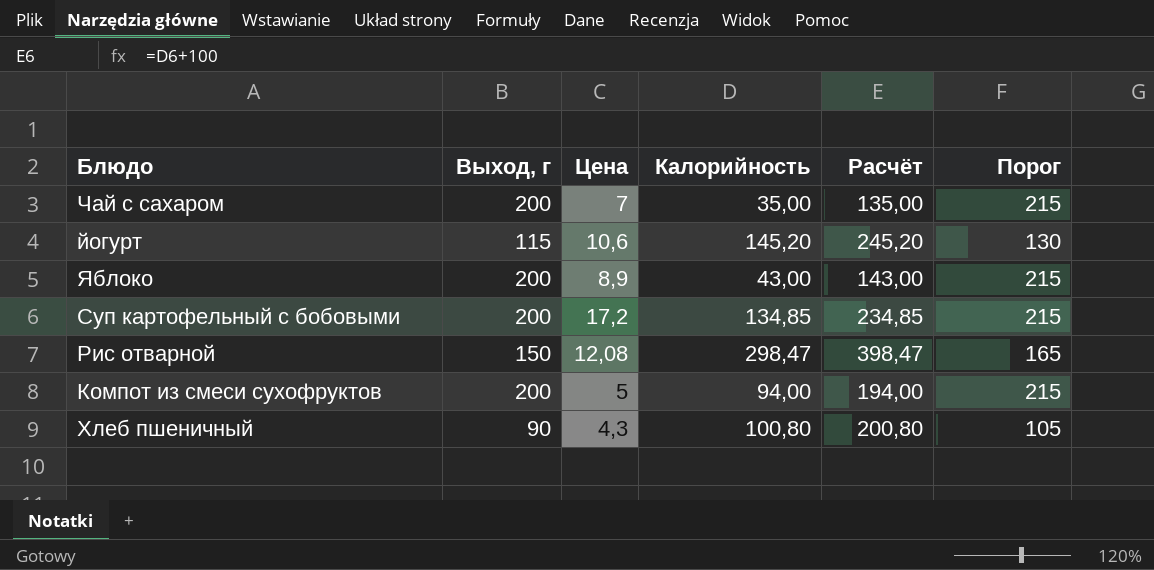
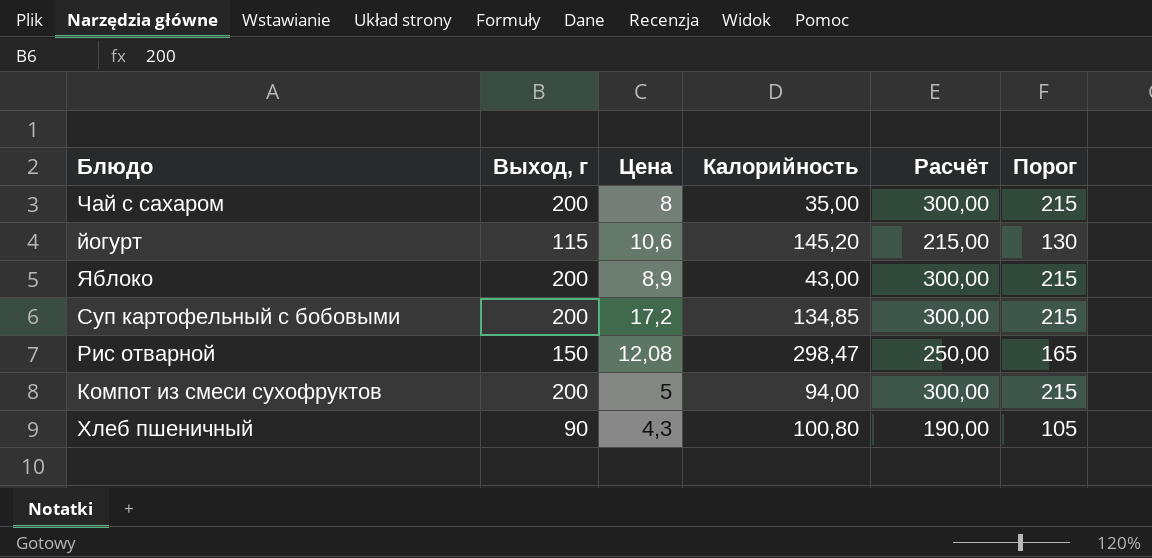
column Расчёт | formula: [Калорийность] + 100 -> [Выход, г] + 100
Чай с сахаром | Цена: 7 -> 8

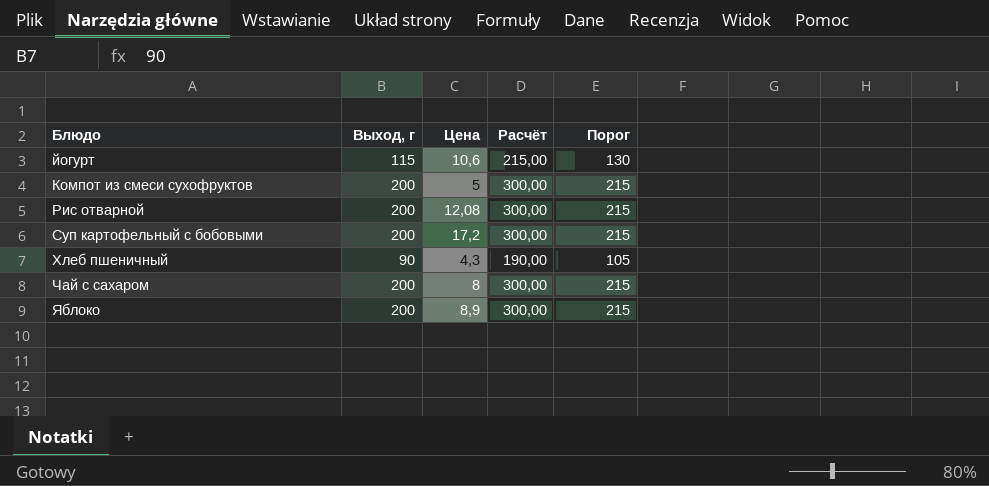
row order: none -> Блюдо ascending
column Калорийность | position: 4 -> none
Рис отварной | Выход, г: 150 -> 200
Рис отварной | Расчёт: 250,00 -> 300,00
Рис отварной | Порог: 165 -> 215

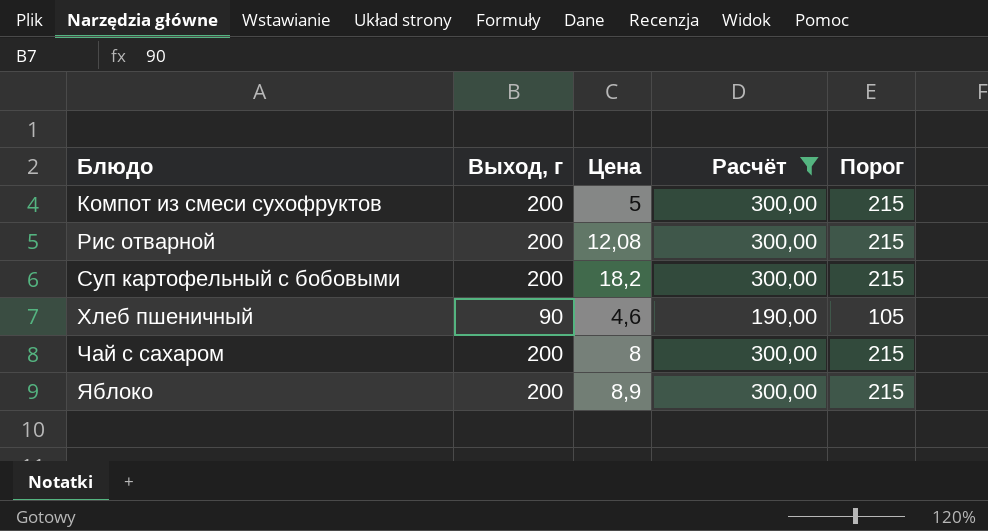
filter: none -> Расчёт != 215,00
Суп картофельный с бобовыми | Цена: 17,2 -> 18,2
Хлеб пшеничный | Цена: 4,3 -> 4,6

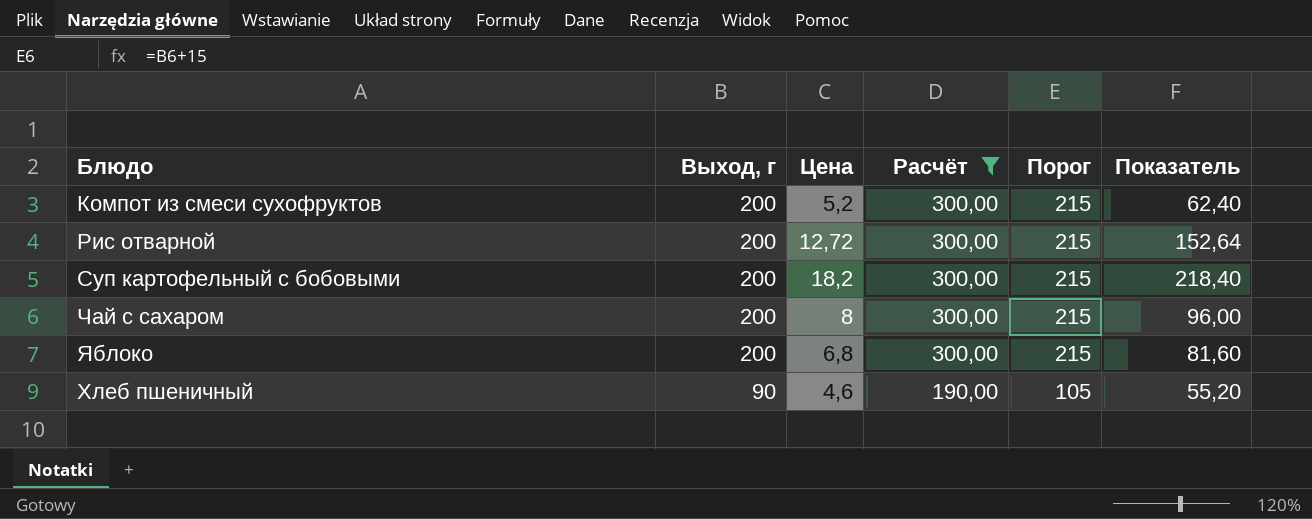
row order: Блюдо ascending -> Выход, г descending
column Показатель | formula: none -> [Цена] * 12
Компот из смеси сухофруктов | Цена: 5 -> 5,2
Рис отварной | Цена: 12,08 -> 12,72
Яблоко | Цена: 8,9 -> 6,8

